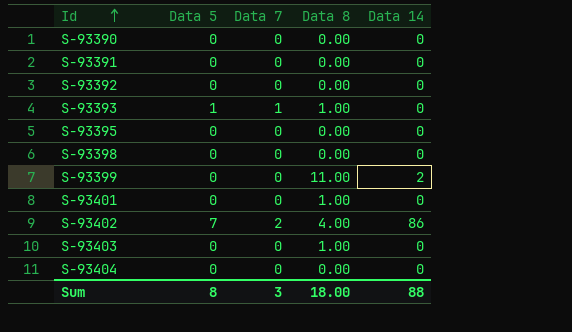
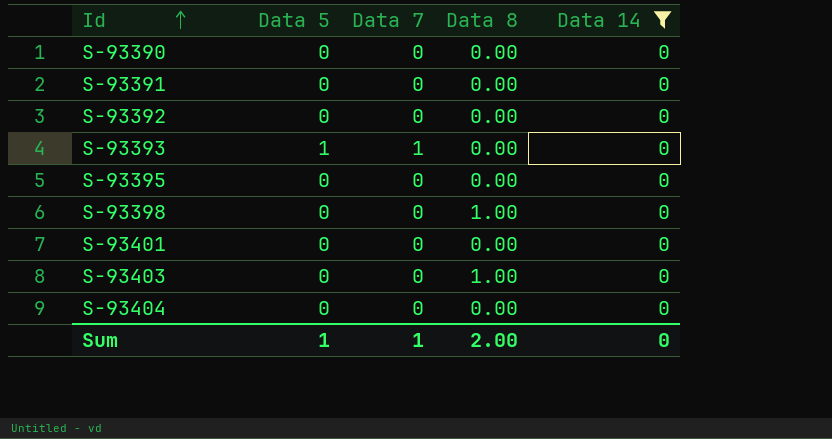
filter: none -> Data 14 = 0
S-93393 | Data 8: 1.00 -> 0.00
S-93398 | Data 8: 0.00 -> 1.00
S-93401 | Data 8: 1.00 -> 0.00
Sum | Data 5: 8 -> 1
Sum | Data 7: 3 -> 1
Sum | Data 8: 18.00 -> 2.00
Sum | Data 14: 88 -> 0

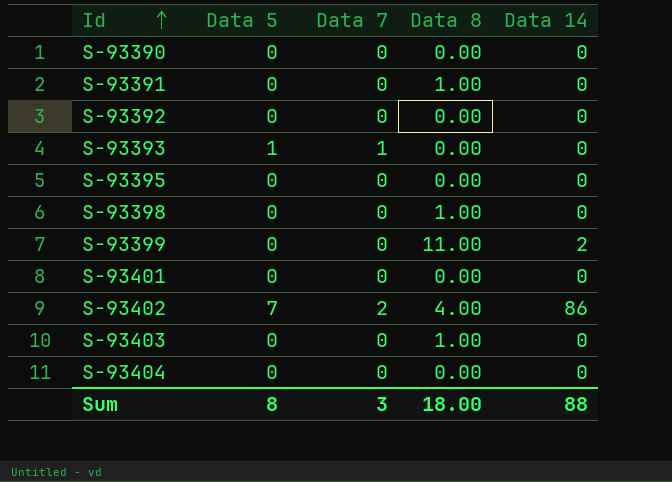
filter: Data 14 = 0 -> none
S-93391 | Data 8: 0.00 -> 1.00
Sum | Data 5: 1 -> 8
Sum | Data 7: 1 -> 3
Sum | Data 8: 2.00 -> 18.00
Sum | Data 14: 0 -> 88

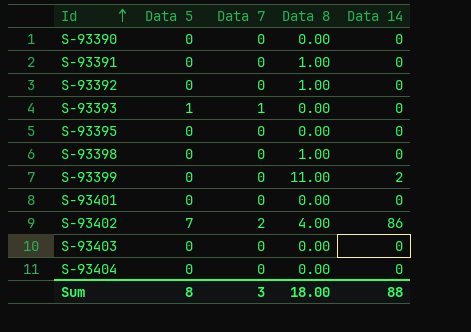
S-93392 | Data 8: 0.00 -> 1.00
S-93403 | Data 8: 1.00 -> 0.00

